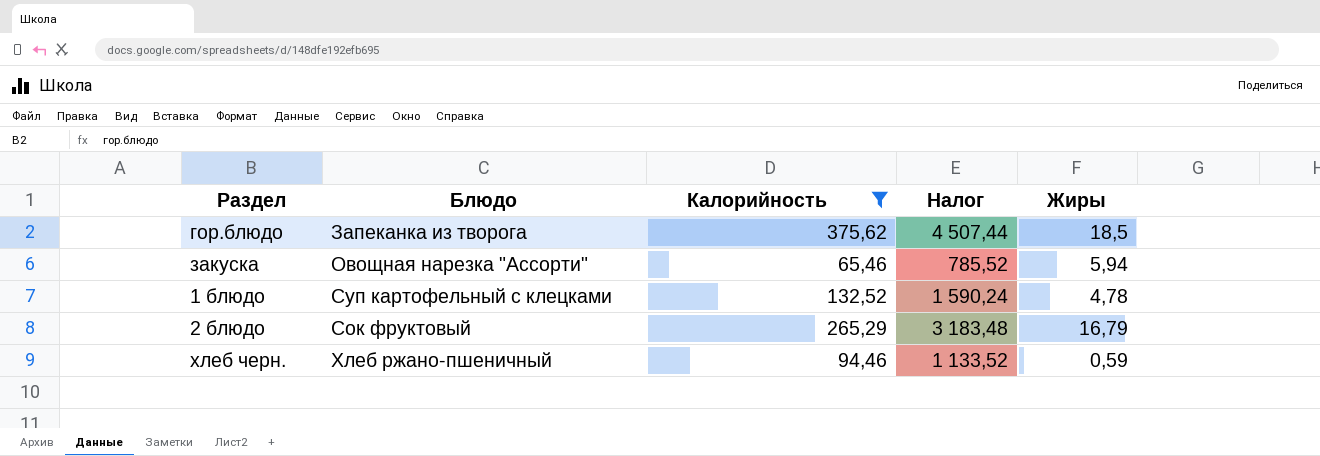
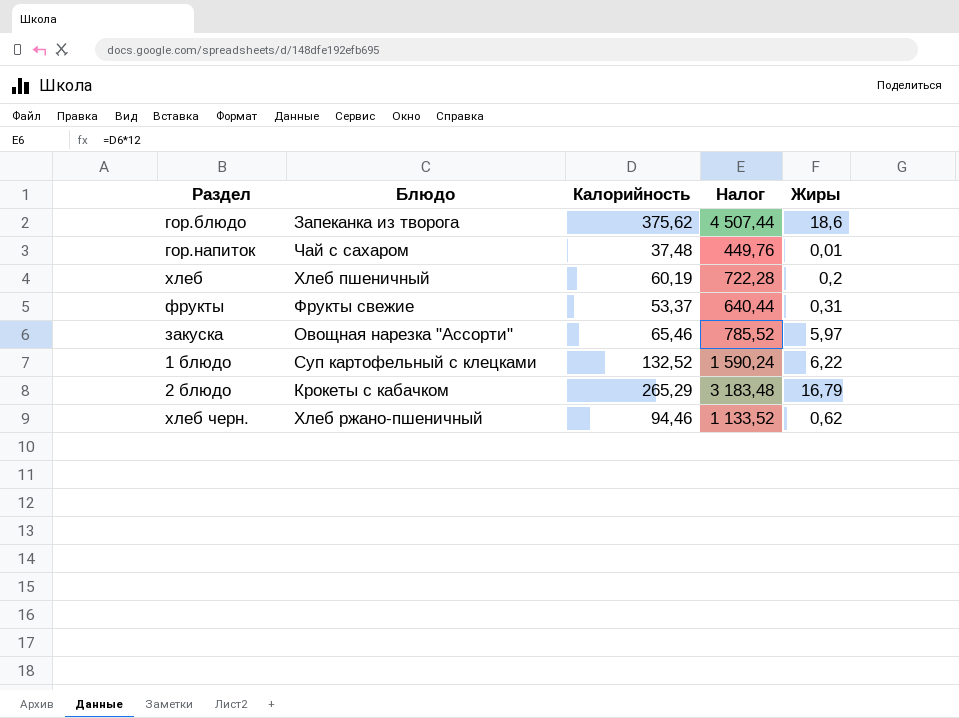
filter: Калорийность >= 65,46 -> none
гор.блюдо | Жиры: 18,5 -> 18,6
закуска | Жиры: 5,94 -> 5,97
1 блюдо | Жиры: 4,78 -> 6,22
2 блюдо | Блюдо: Сок фруктовый -> Крокеты с кабачком
хлеб черн. | Жиры: 0,59 -> 0,62

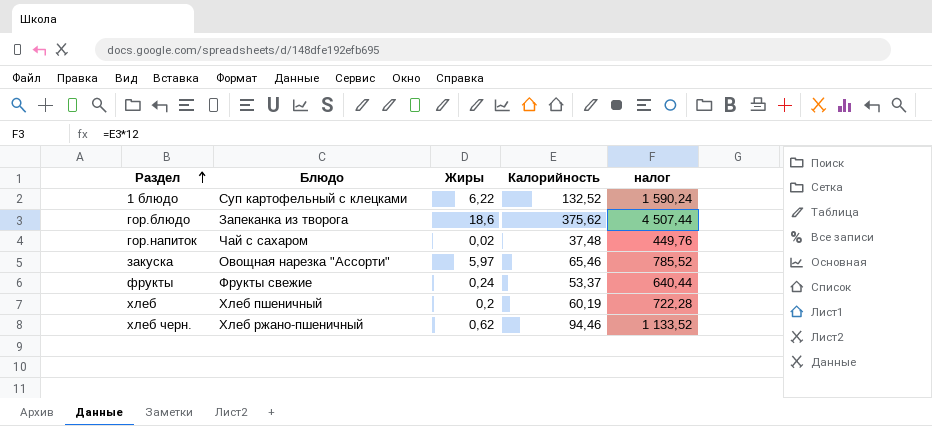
row order: none -> Раздел ascending
column Жиры | position: 5 -> 3
column name: Налог -> налог
row 2 блюдо: Крокеты с кабачком | 265,29 | 3 183,48 | 16,79 -> none
гор.напиток | Жиры: 0,01 -> 0,02
фрукты | Жиры: 0,31 -> 0,24

